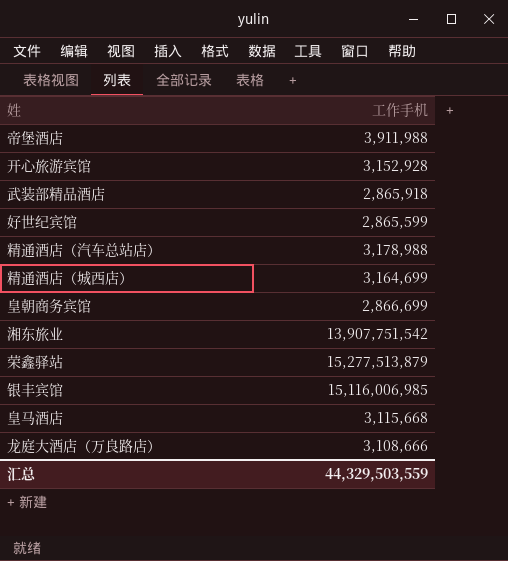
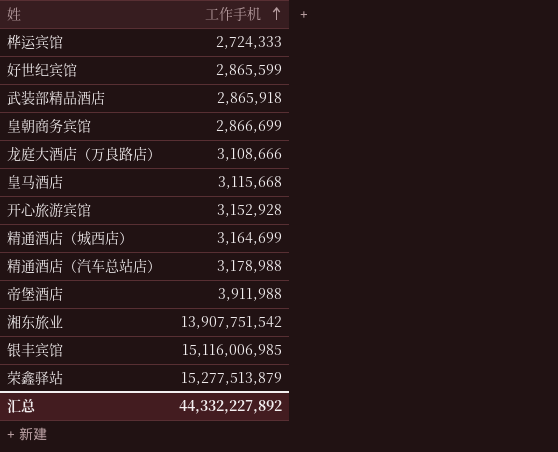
row order: none -> 工作手机 ascending
row 桦运宾馆: none -> 2,724,333
汇总 | 工作手机: 44,329,503,559 -> 44,332,227,892

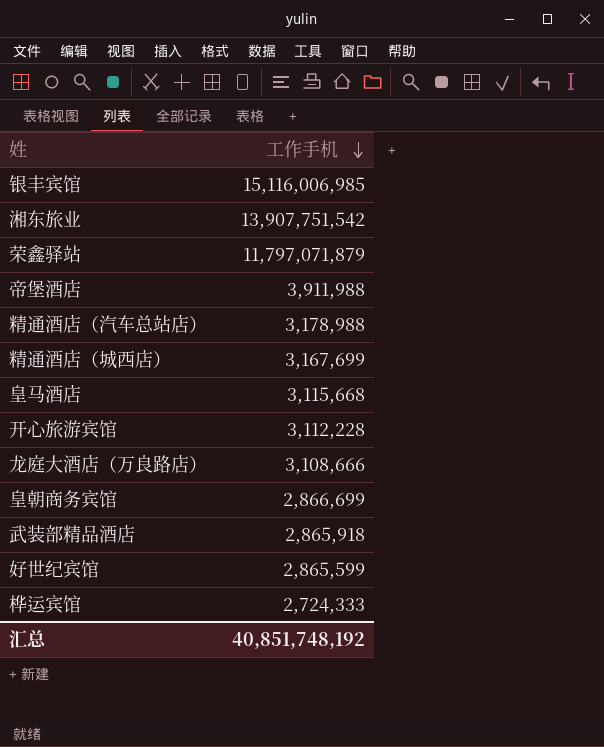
row order: 工作手机 ascending -> 工作手机 descending
荣鑫驿站 | 工作手机: 15,277,513,879 -> 11,797,071,879
精通酒店（城西店） | 工作手机: 3,164,699 -> 3,167,699
开心旅游宾馆 | 工作手机: 3,152,928 -> 3,112,228
汇总 | 工作手机: 44,332,227,892 -> 40,851,748,192

